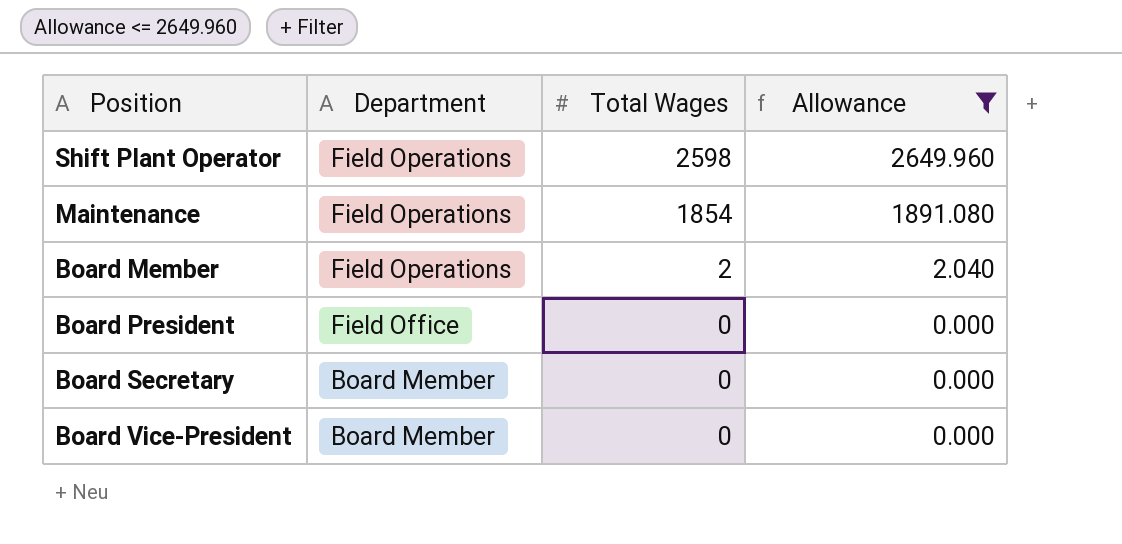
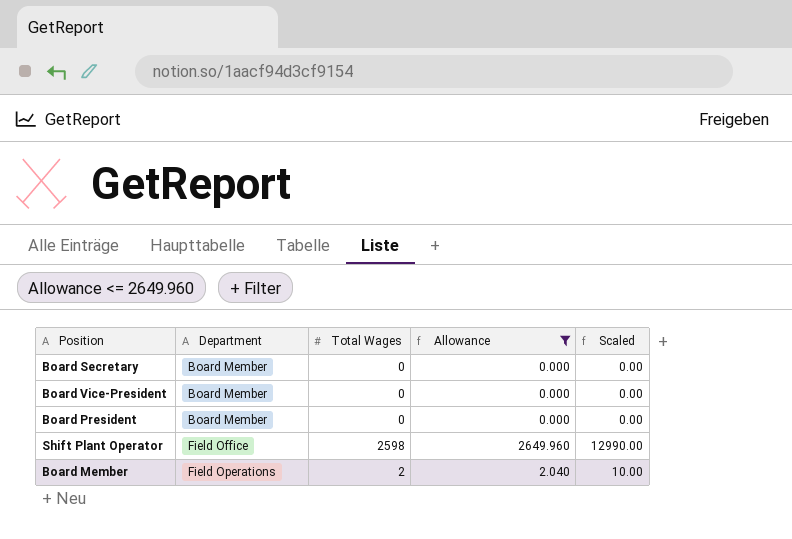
row order: Department descending -> Department ascending
column Scaled | formula: none -> [Total Wages] * 5
row Maintenance: Field Operations | 1854 | 1891.080 -> none
Board President | Department: Field Office -> Board Member
Shift Plant Operator | Department: Field Operations -> Field Office

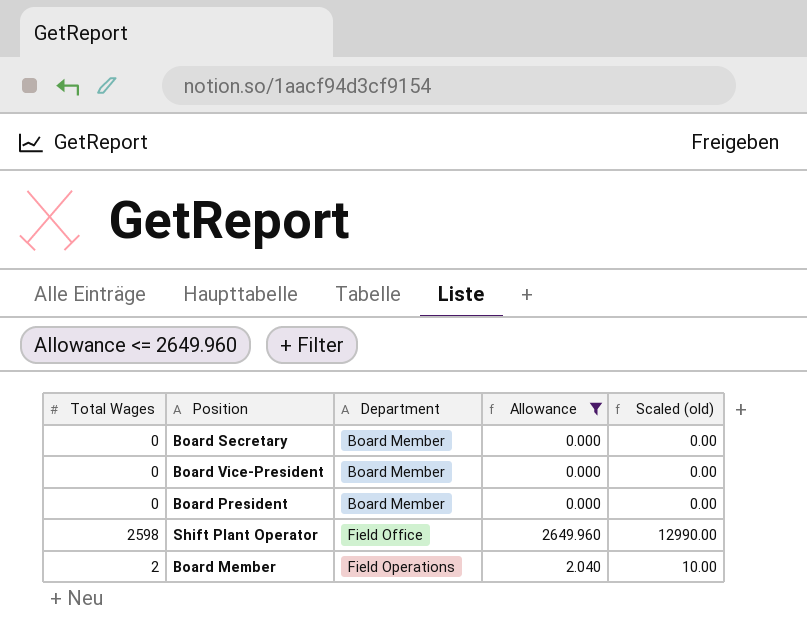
column Total Wages | position: 3 -> 1
column name: Scaled -> Scaled (old)

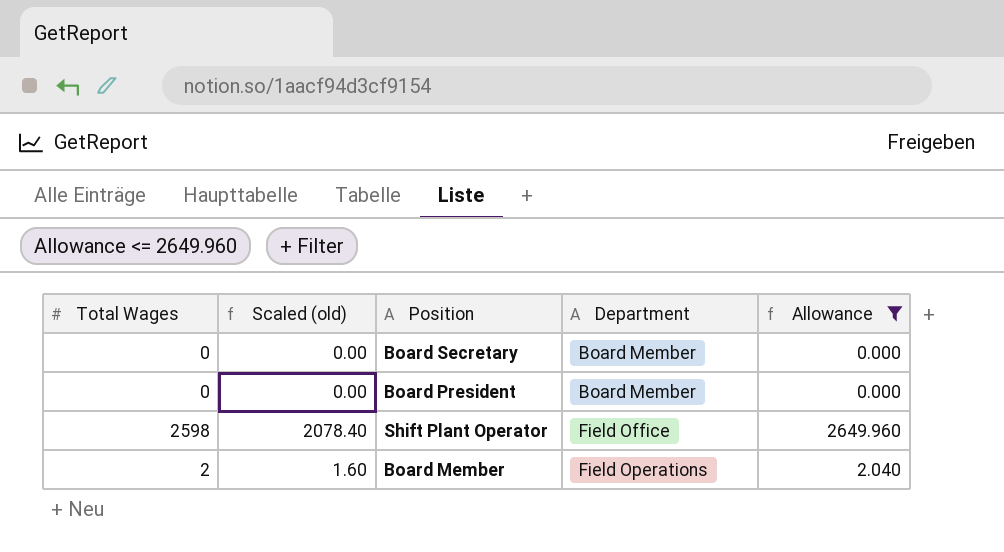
column Scaled (old) | formula: [Total Wages] * 5 -> [Total Wages] * 0.8
column Scaled (old) | position: 5 -> 2
row Board Vice-President: 0 | Board Member | 0.000 | 0.00 -> none

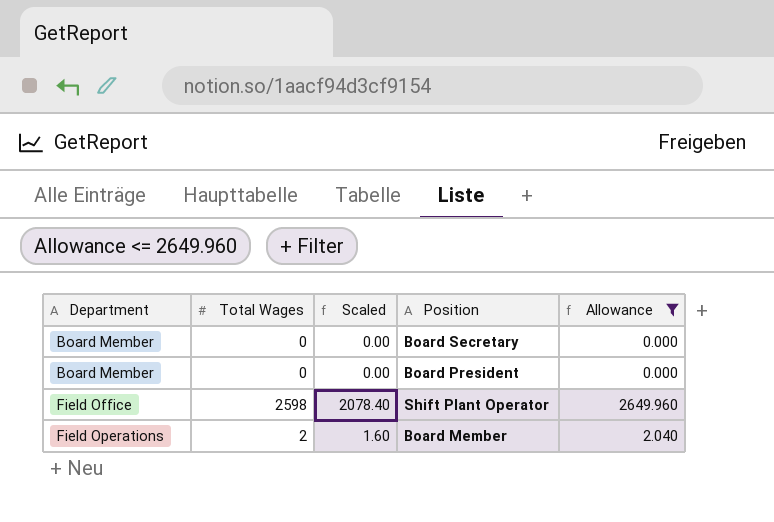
column Department | position: 4 -> 1
column name: Scaled (old) -> Scaled

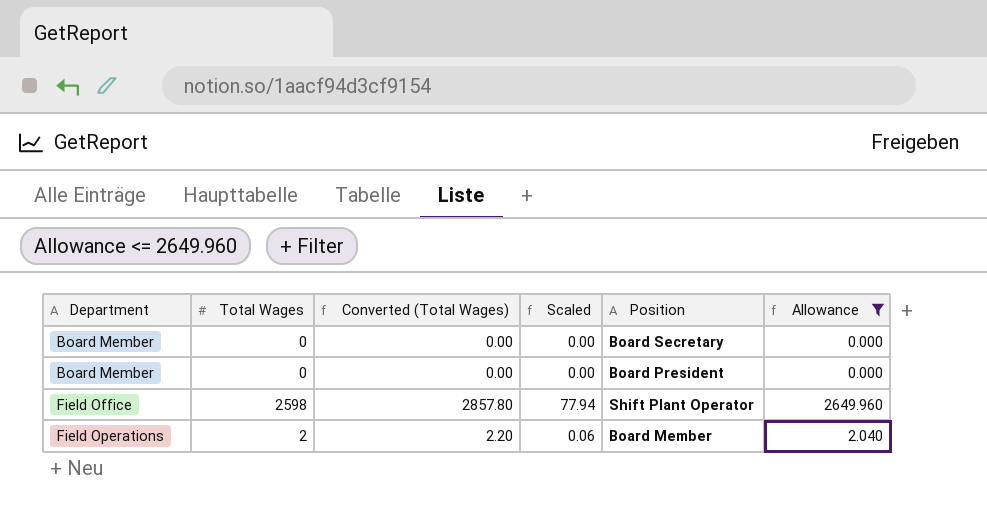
column Converted (Total Wages) | formula: none -> [Total Wages] * 1.1
column Scaled | formula: [Total Wages] * 0.8 -> [Total Wages] * 0.03

